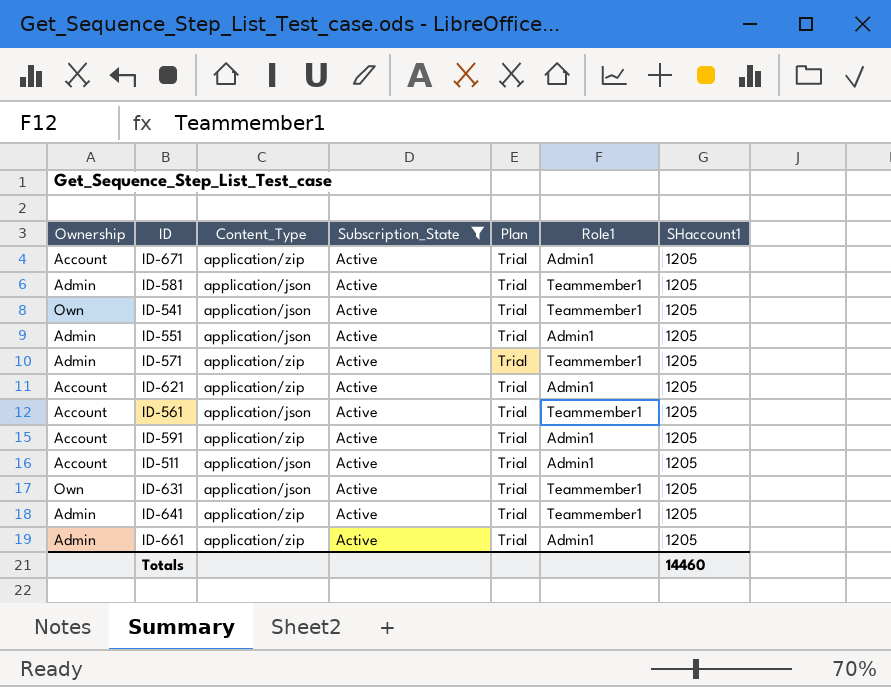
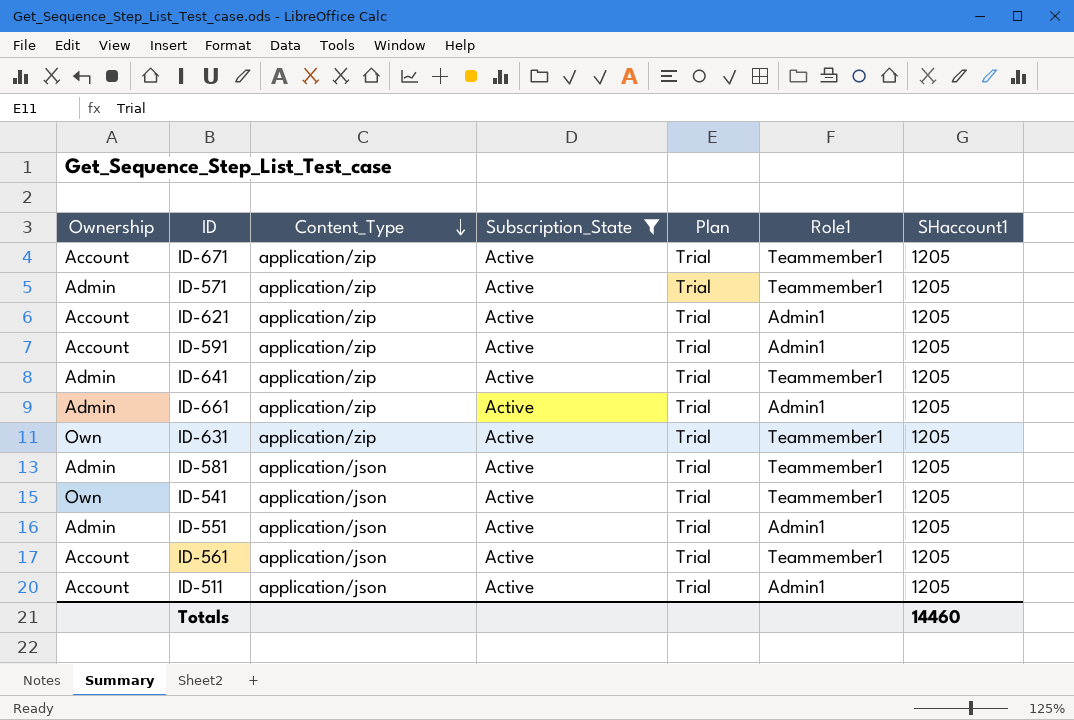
row order: none -> Content_Type descending
ID-671 | Role1: Admin1 -> Teammember1
ID-631 | Content_Type: application/json -> application/zip

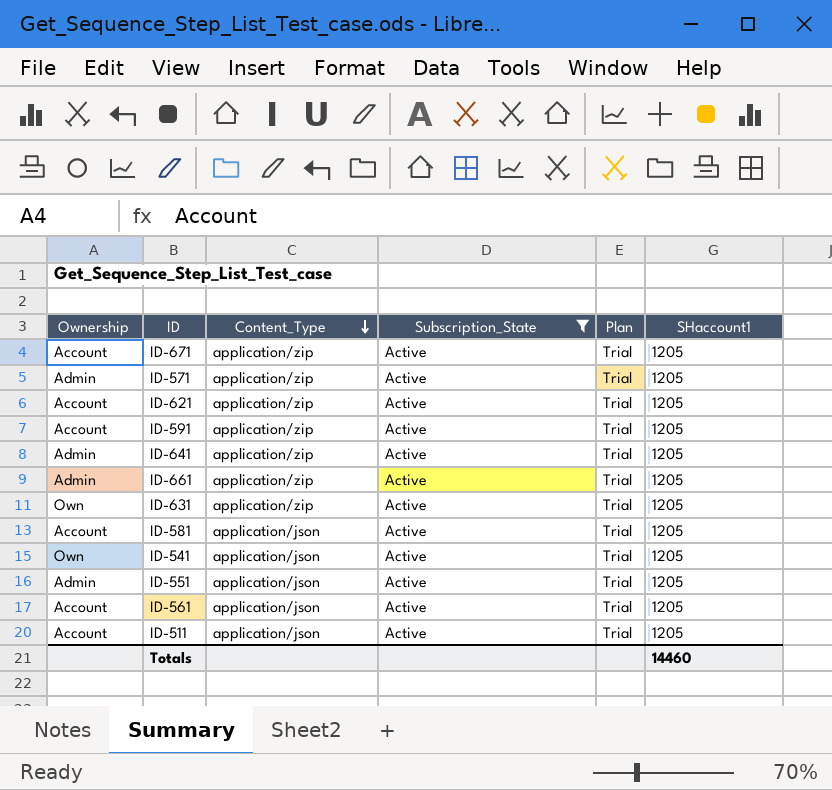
column Role1 | position: 6 -> none
ID-581 | Ownership: Admin -> Account

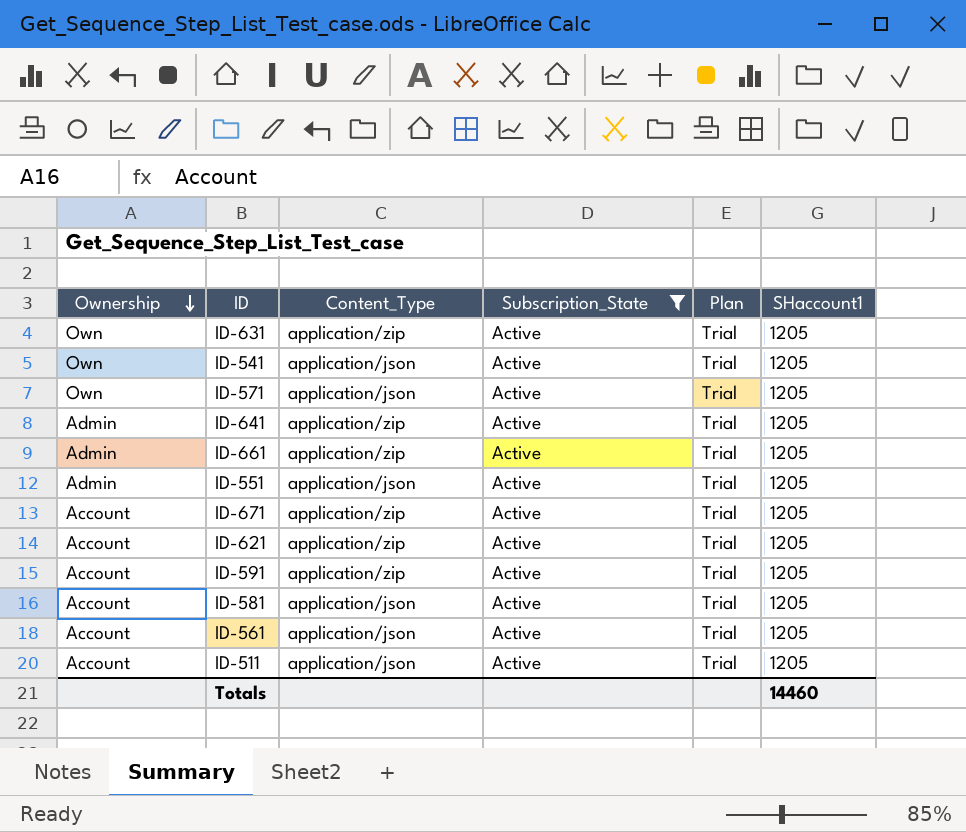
row order: Content_Type descending -> Ownership descending
ID-571 | Ownership: Admin -> Own
ID-571 | Content_Type: application/zip -> application/json

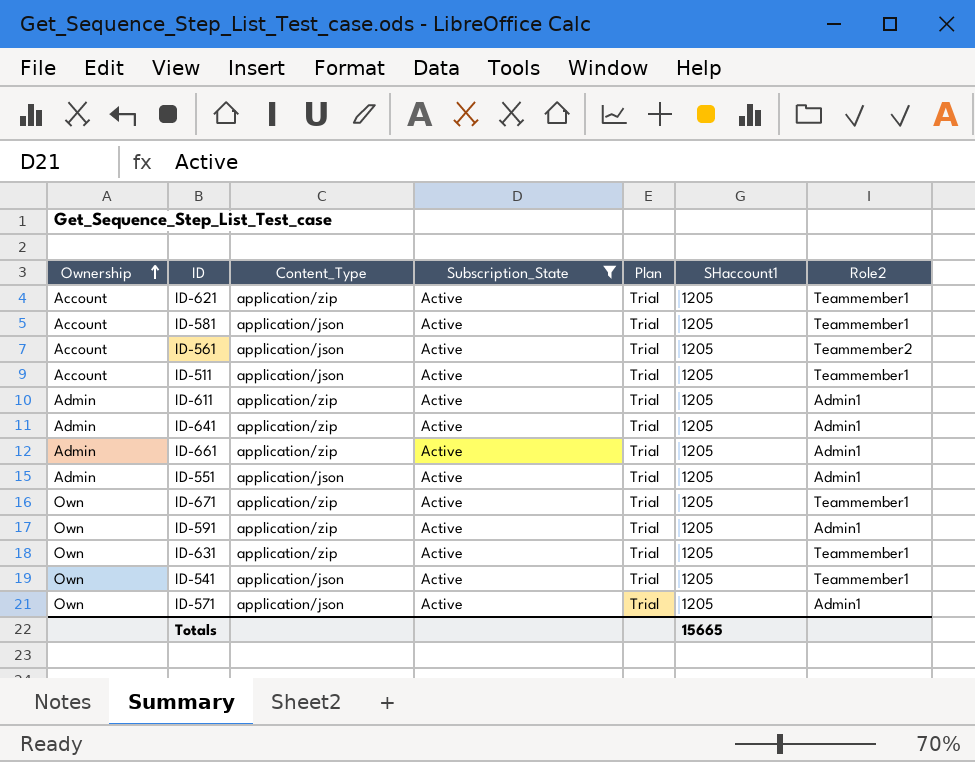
row order: Ownership descending -> Ownership ascending
column Role2 | position: none -> 7
row ID-611: none -> Admin | application/zip | Active | Trial | 1205 | Admin1
ID-671 | Ownership: Account -> Own
ID-591 | Ownership: Account -> Own
Totals | SHaccount1: 14460 -> 15665

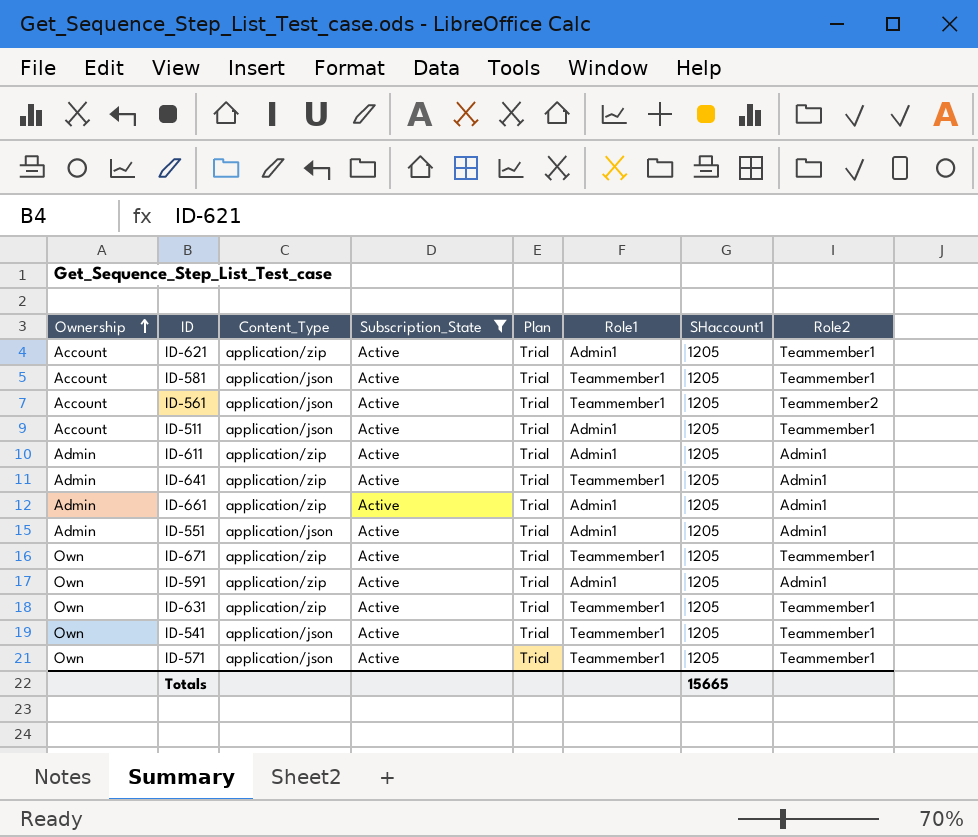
column Role1 | position: none -> 6
ID-571 | Role2: Admin1 -> Teammember1

